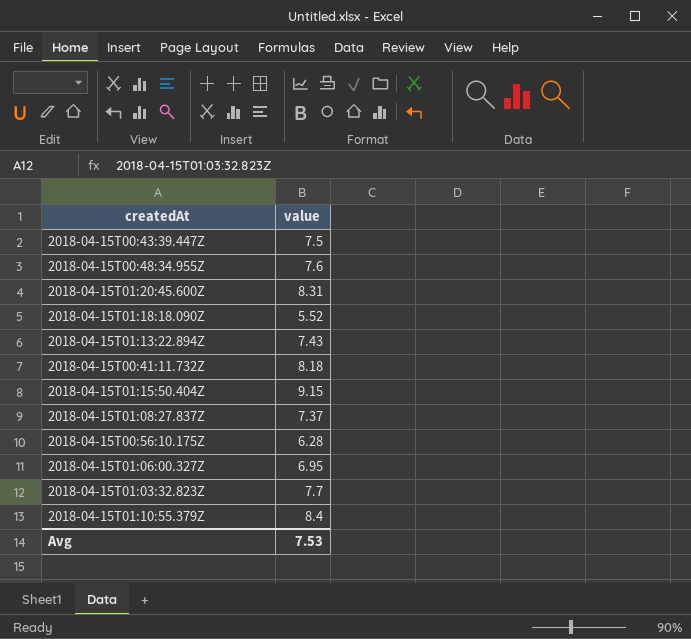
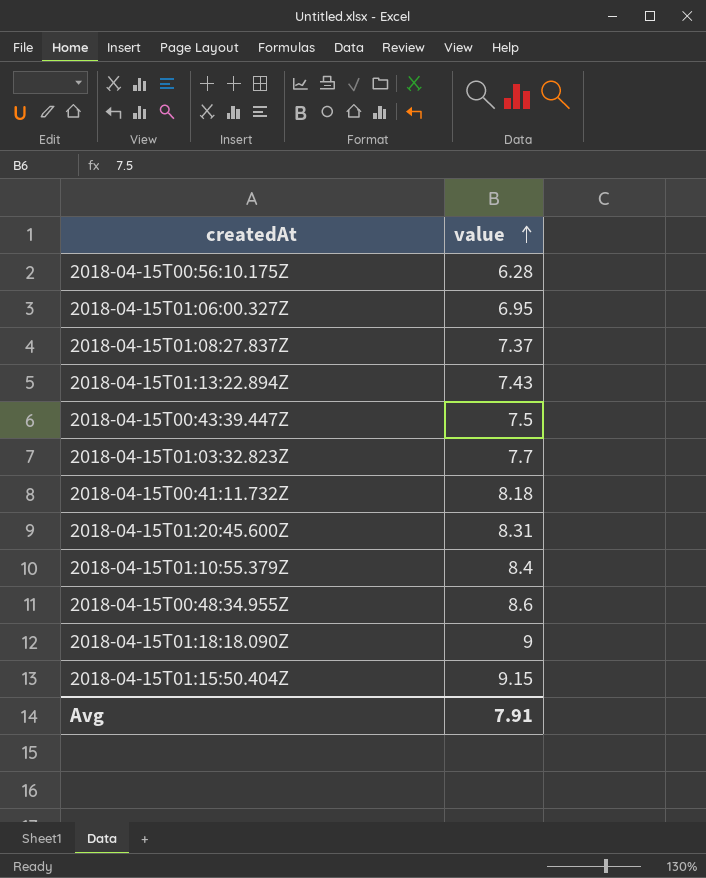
row order: none -> value ascending
2018-04-15T00:48:34.955Z | value: 7.6 -> 8.6
2018-04-15T01:18:18.090Z | value: 5.52 -> 9
Avg | value: 7.53 -> 7.91

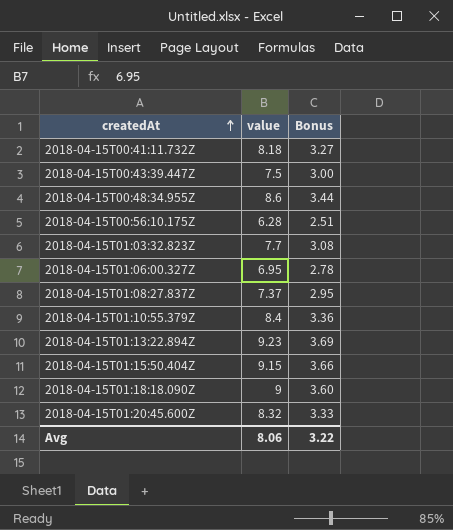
row order: value ascending -> createdAt ascending
column Bonus | formula: none -> [value] * 0.4
2018-04-15T01:13:22.894Z | value: 7.43 -> 9.23
2018-04-15T01:20:45.600Z | value: 8.31 -> 8.32
Avg | value: 7.91 -> 8.06

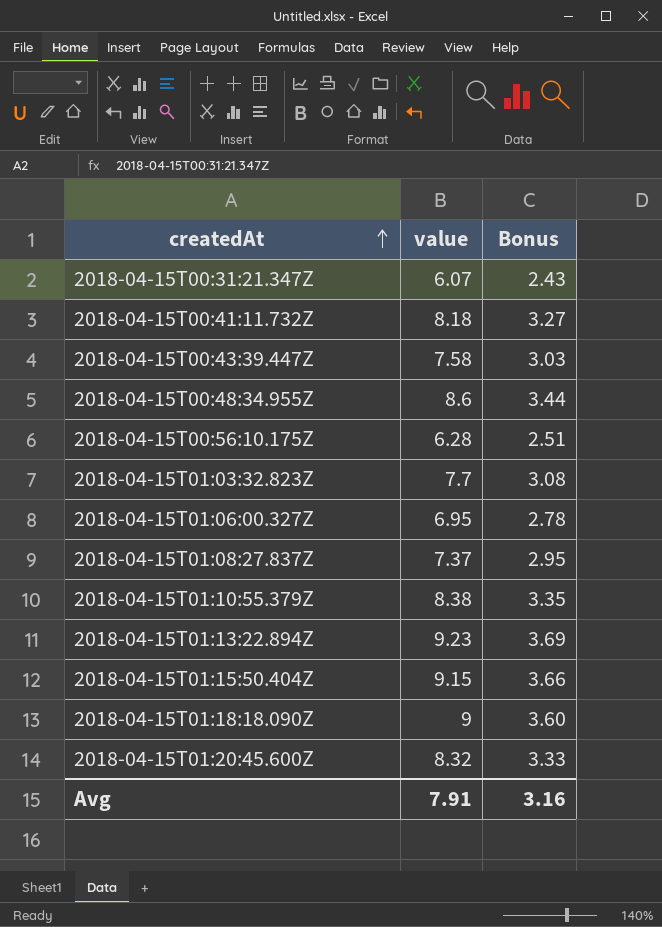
row 2018-04-15T00:31:21.347Z: none -> 6.07 | 2.43
2018-04-15T00:43:39.447Z | value: 7.5 -> 7.58
2018-04-15T00:43:39.447Z | Bonus: 3.00 -> 3.03
2018-04-15T01:10:55.379Z | value: 8.4 -> 8.38
2018-04-15T01:10:55.379Z | Bonus: 3.36 -> 3.35
Avg | value: 8.06 -> 7.91
Avg | Bonus: 3.22 -> 3.16

